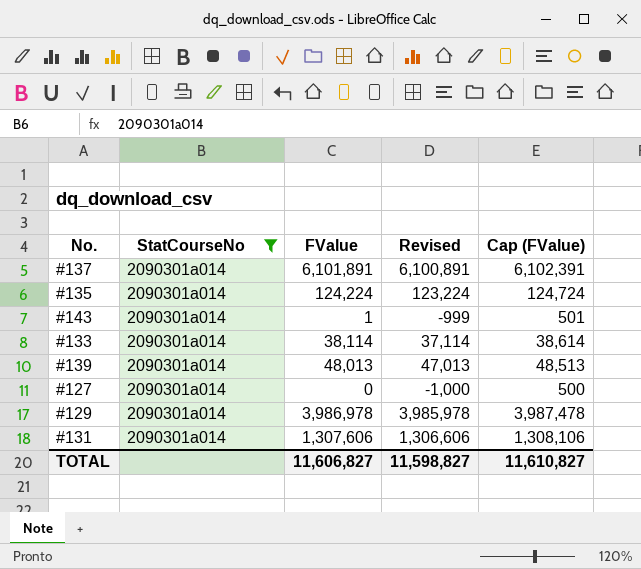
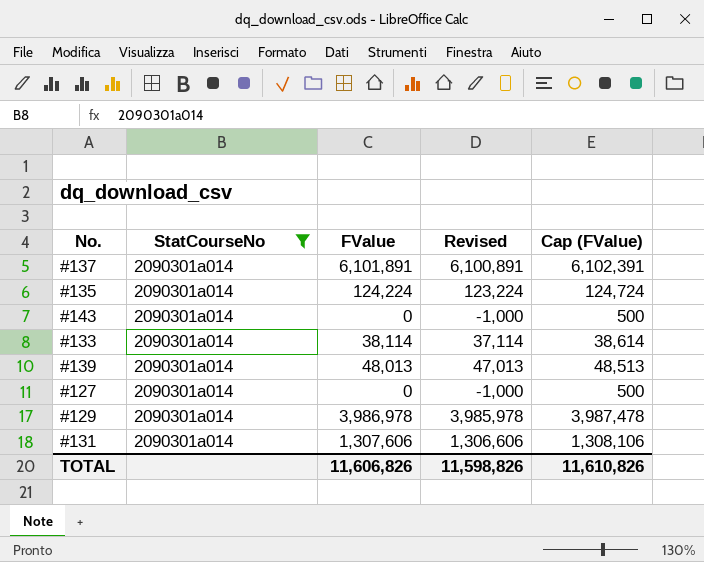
#143 | FValue: 1 -> 0
#143 | Revised: -999 -> -1,000
#143 | Cap (FValue): 501 -> 500
TOTAL | FValue: 11,606,827 -> 11,606,826
TOTAL | Revised: 11,598,827 -> 11,598,826
TOTAL | Cap (FValue): 11,610,827 -> 11,610,826

